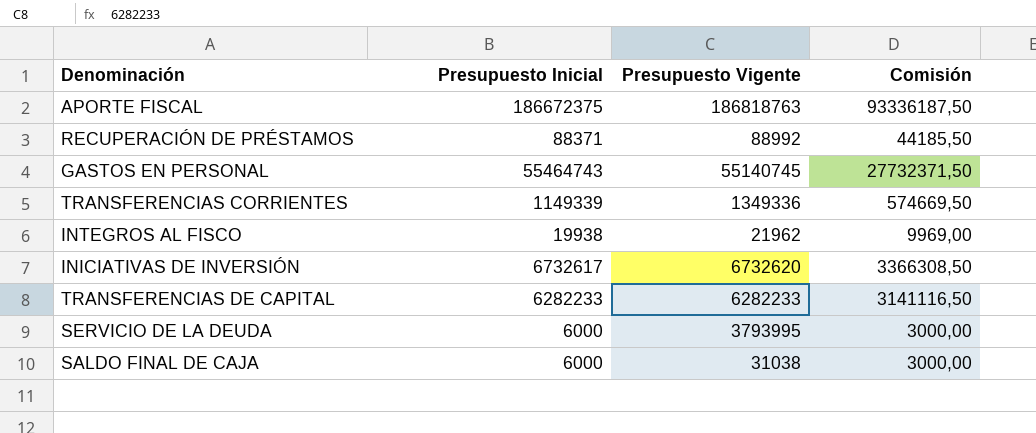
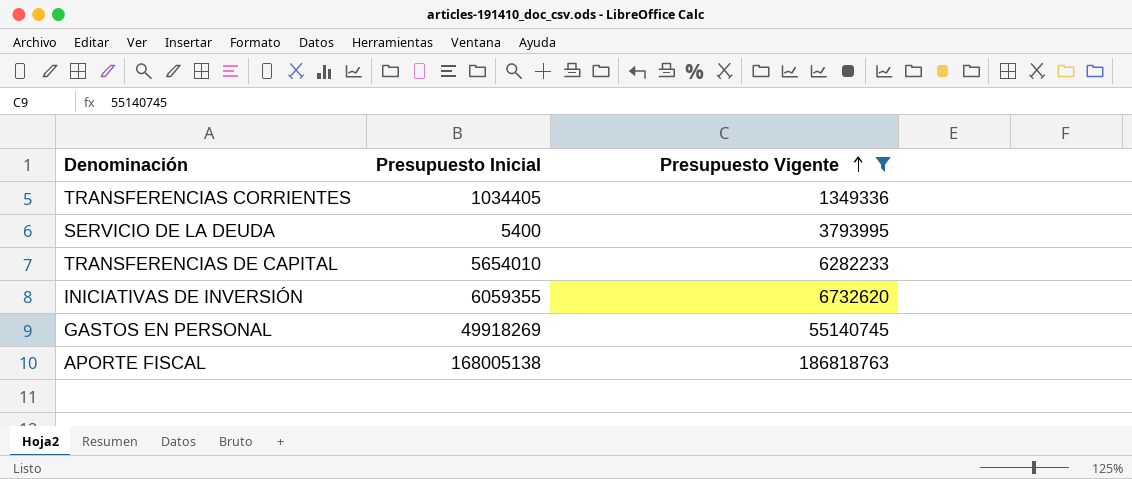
filter: none -> Presupuesto Vigente >= 1349336
row order: none -> Presupuesto Vigente ascending
column Comisión | formula: [Presupuesto Inicial] * 0,5 -> none
TRANSFERENCIAS CORRIENTES | Presupuesto Inicial: 1149339 -> 1034405
SERVICIO DE LA DEUDA | Presupuesto Inicial: 6000 -> 5400
TRANSFERENCIAS DE CAPITAL | Presupuesto Inicial: 6282233 -> 5654010
INICIATIVAS DE INVERSIÓN | Presupuesto Inicial: 6732617 -> 6059355
GASTOS EN PERSONAL | Presupuesto Inicial: 55464743 -> 49918269
APORTE FISCAL | Presupuesto Inicial: 186672375 -> 168005138

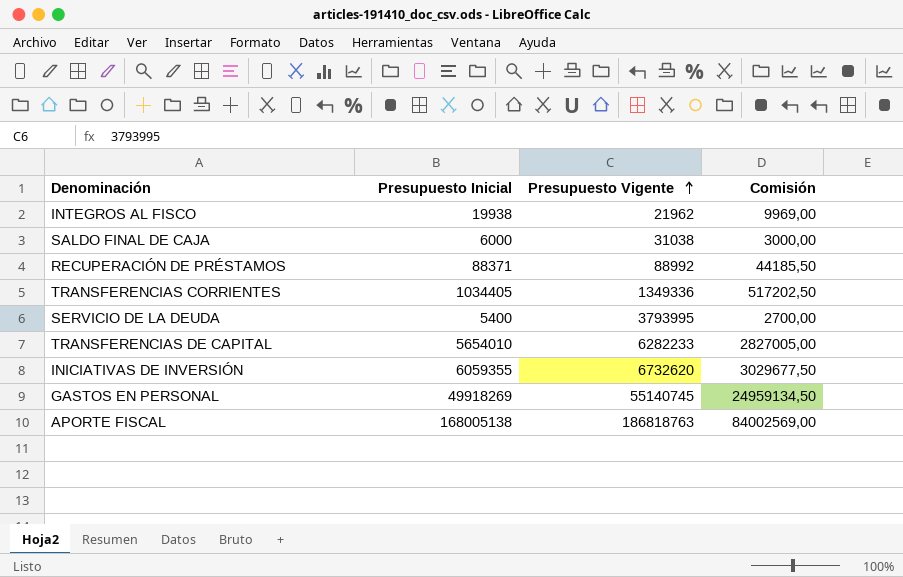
filter: Presupuesto Vigente >= 1349336 -> none
column Comisión | formula: none -> [Presupuesto Inicial] * 0,5

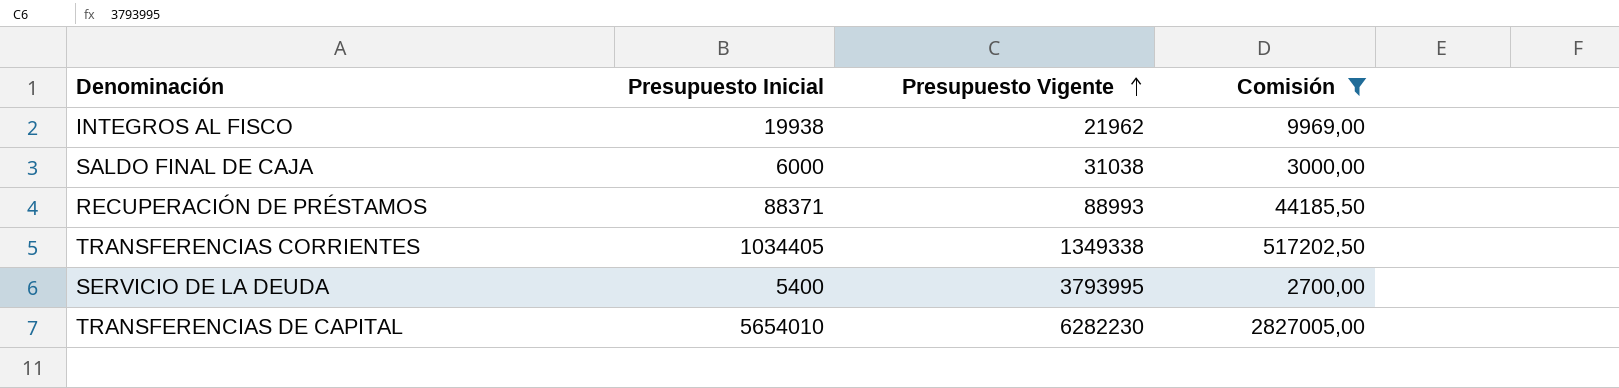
filter: none -> Comisión <= 2827005,00
RECUPERACIÓN DE PRÉSTAMOS | Presupuesto Vigente: 88992 -> 88993
TRANSFERENCIAS CORRIENTES | Presupuesto Vigente: 1349336 -> 1349338
TRANSFERENCIAS DE CAPITAL | Presupuesto Vigente: 6282233 -> 6282230

